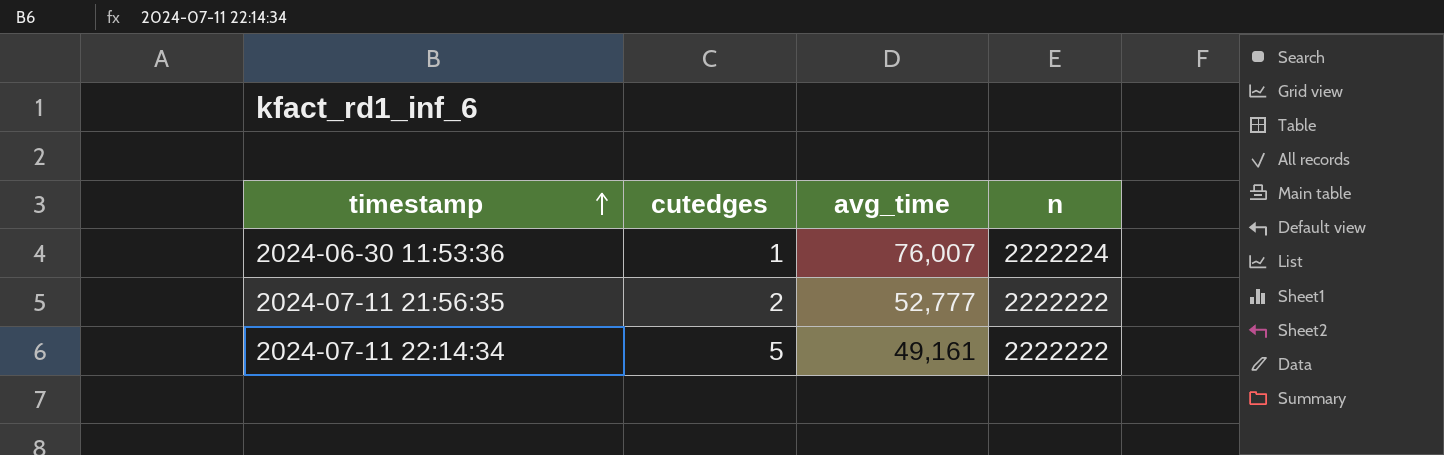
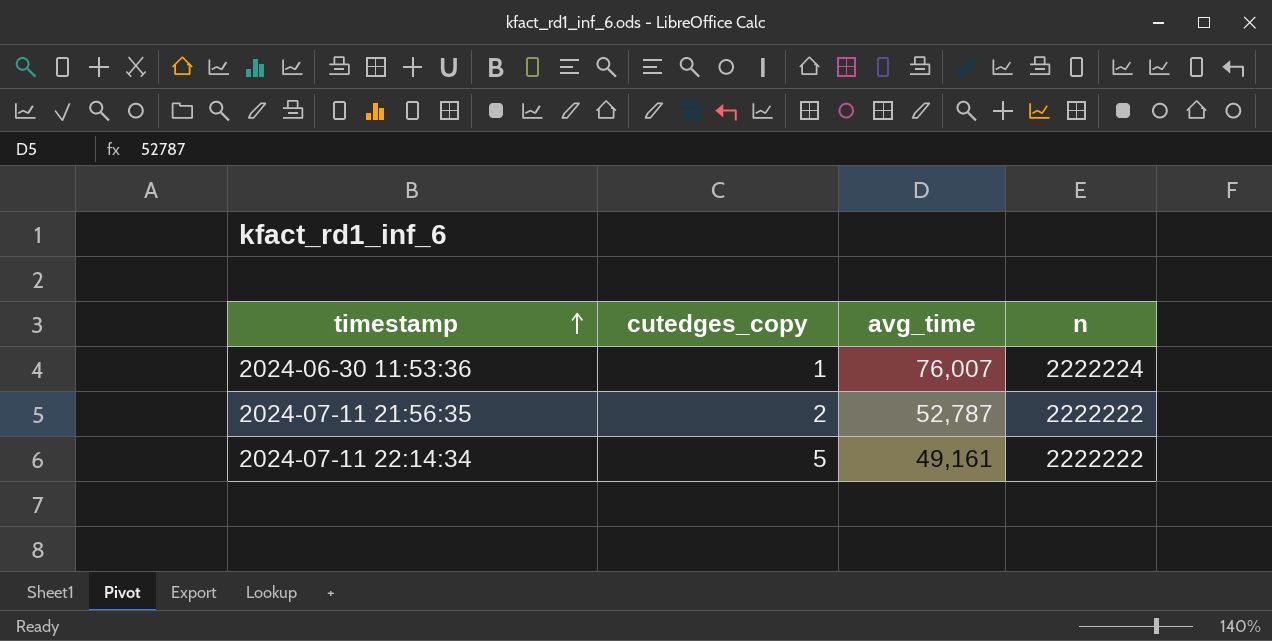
column name: cutedges -> cutedges_copy
2024-07-11 21:56:35 | avg_time: 52,777 -> 52,787

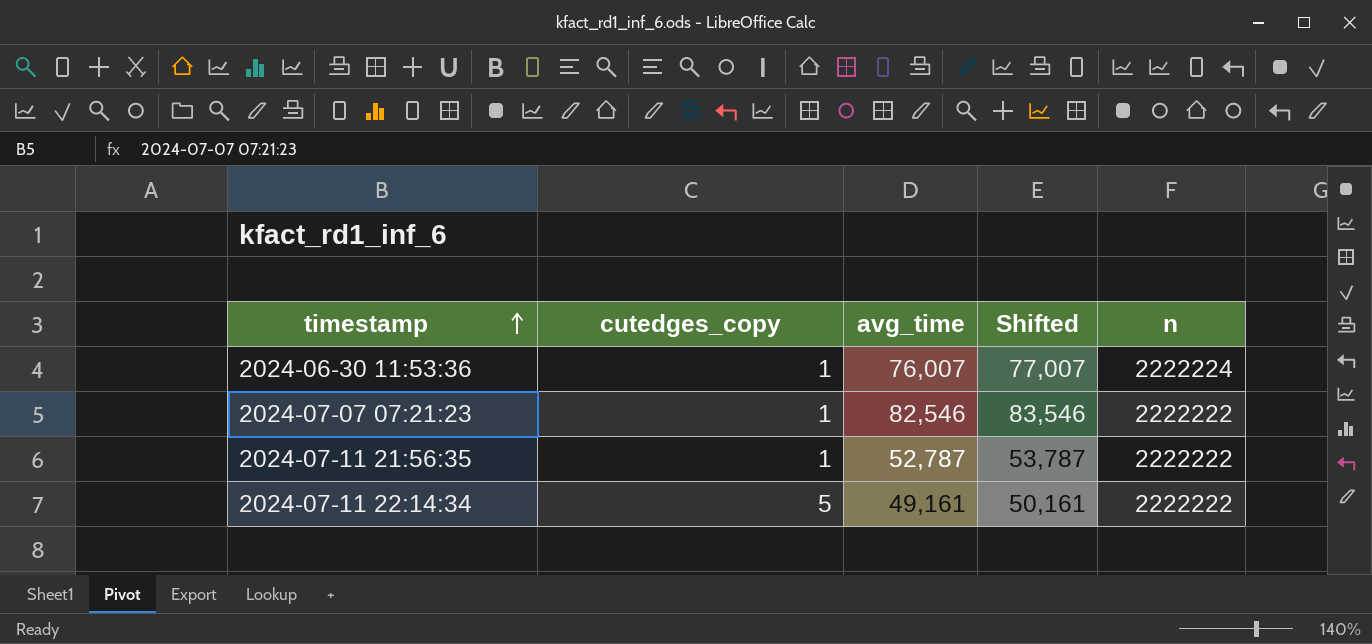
column Shifted | formula: none -> [avg_time] + 1000
row 2024-07-07 07:21:23: none -> 1 | 82,546 | 83,546 | 2222222
2024-07-11 21:56:35 | cutedges_copy: 2 -> 1

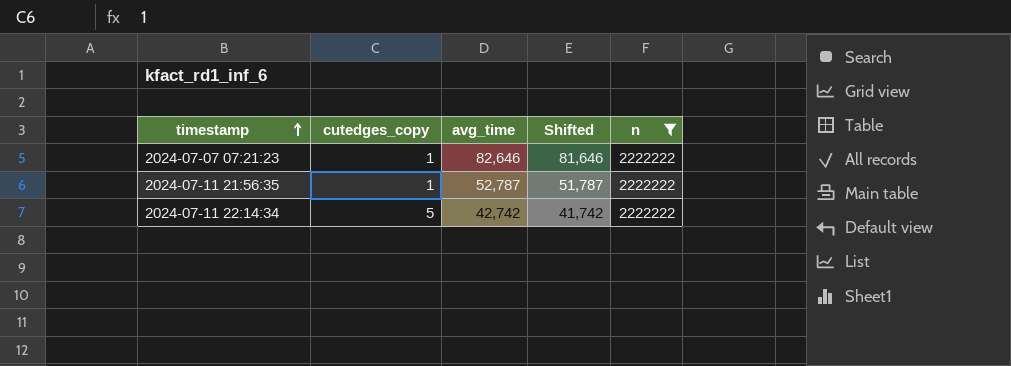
filter: none -> n = 2222222
column Shifted | formula: [avg_time] + 1000 -> [avg_time] - 1000
2024-07-07 07:21:23 | avg_time: 82,546 -> 82,646
2024-07-11 22:14:34 | avg_time: 49,161 -> 42,742

